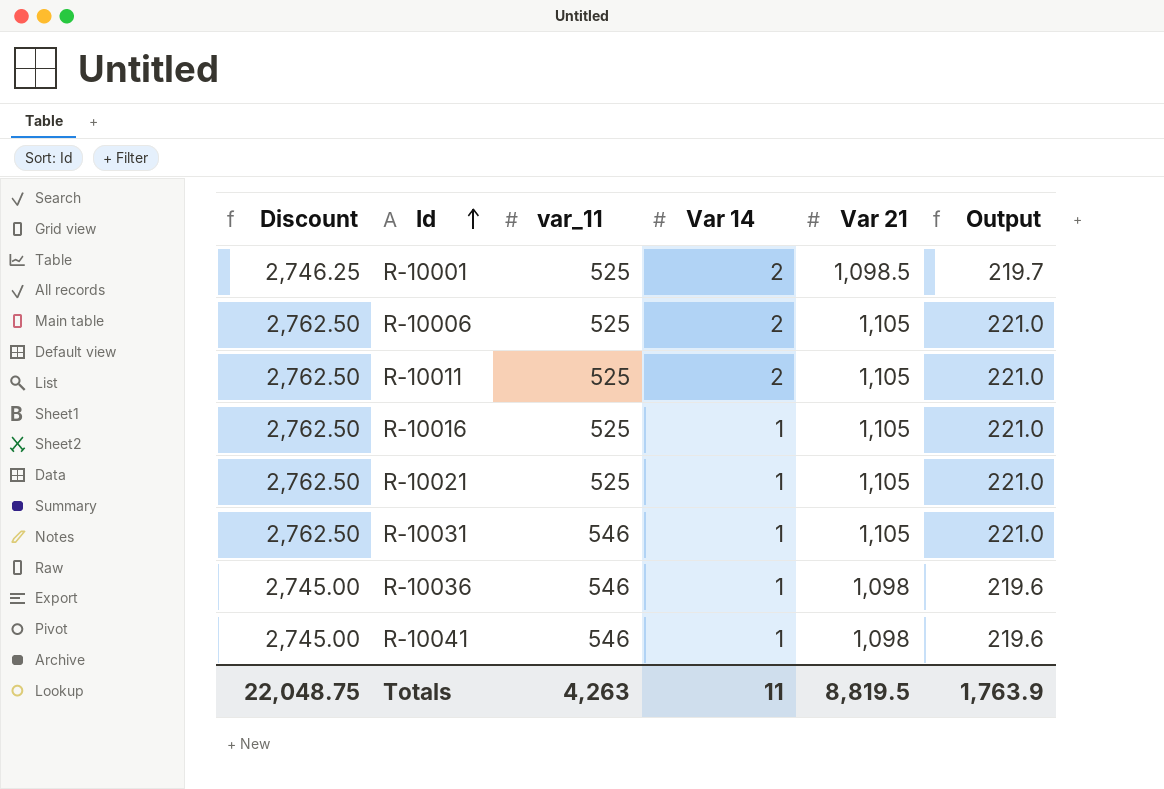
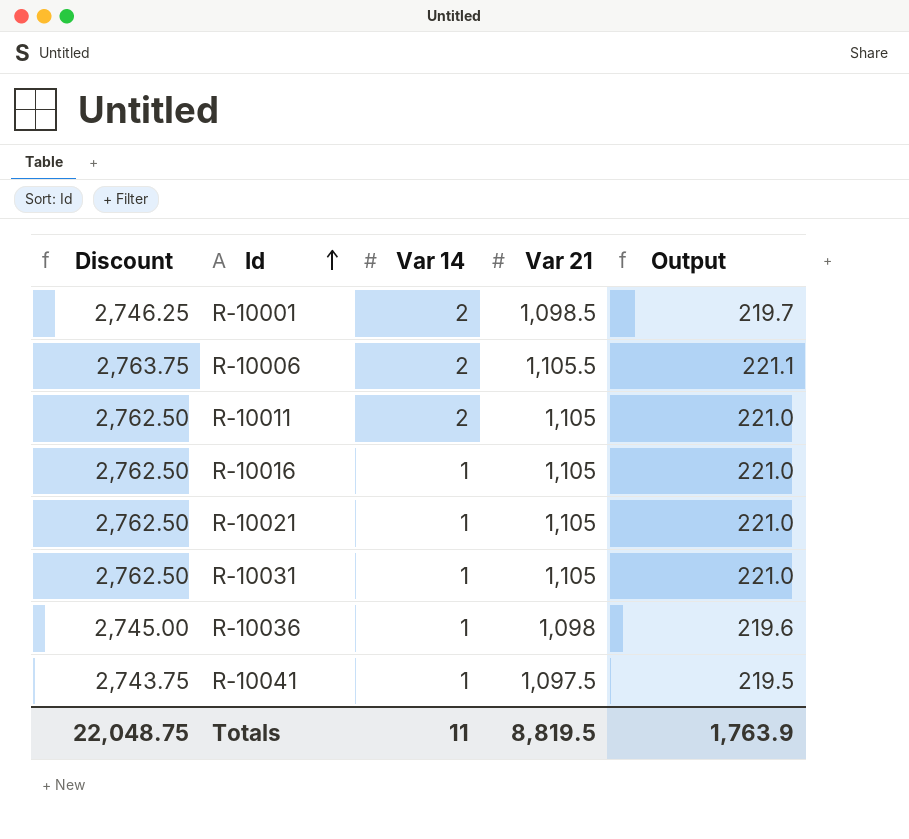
column var_11 | position: 3 -> none
R-10006 | Discount: 2,762.50 -> 2,763.75
R-10006 | Var 21: 1,105 -> 1,105.5
R-10006 | Output: 221.0 -> 221.1
R-10041 | Discount: 2,745.00 -> 2,743.75
R-10041 | Var 21: 1,098 -> 1,097.5
R-10041 | Output: 219.6 -> 219.5

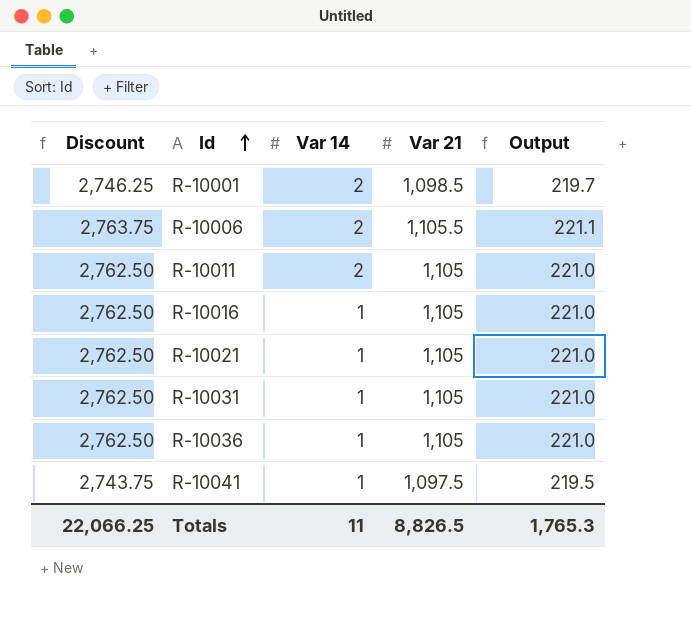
R-10036 | Discount: 2,745.00 -> 2,762.50
R-10036 | Var 21: 1,098 -> 1,105
R-10036 | Output: 219.6 -> 221.0
Totals | Discount: 22,048.75 -> 22,066.25
Totals | Var 21: 8,819.5 -> 8,826.5
Totals | Output: 1,763.9 -> 1,765.3

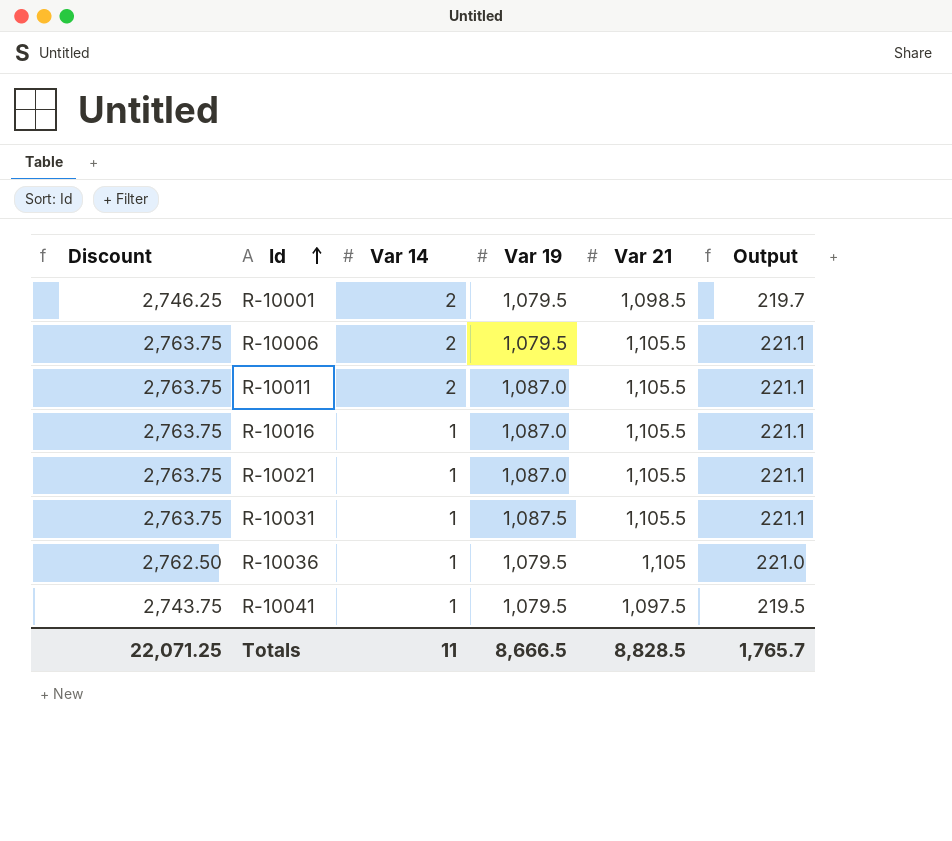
column Var 19 | position: none -> 4
R-10011 | Discount: 2,762.50 -> 2,763.75
R-10011 | Var 21: 1,105 -> 1,105.5
R-10011 | Output: 221.0 -> 221.1
R-10016 | Discount: 2,762.50 -> 2,763.75
R-10016 | Var 21: 1,105 -> 1,105.5
R-10016 | Output: 221.0 -> 221.1
R-10021 | Discount: 2,762.50 -> 2,763.75
R-10021 | Var 21: 1,105 -> 1,105.5
R-10021 | Output: 221.0 -> 221.1
R-10031 | Discount: 2,762.50 -> 2,763.75
R-10031 | Var 21: 1,105 -> 1,105.5
R-10031 | Output: 221.0 -> 221.1
Totals | Discount: 22,066.25 -> 22,071.25
Totals | Var 21: 8,826.5 -> 8,828.5
Totals | Output: 1,765.3 -> 1,765.7

